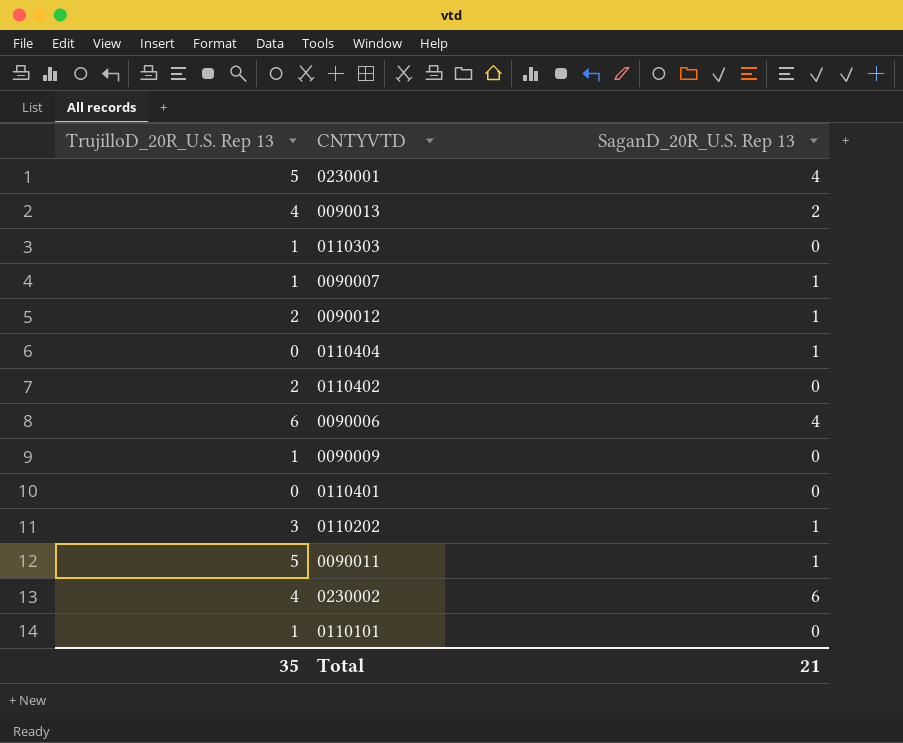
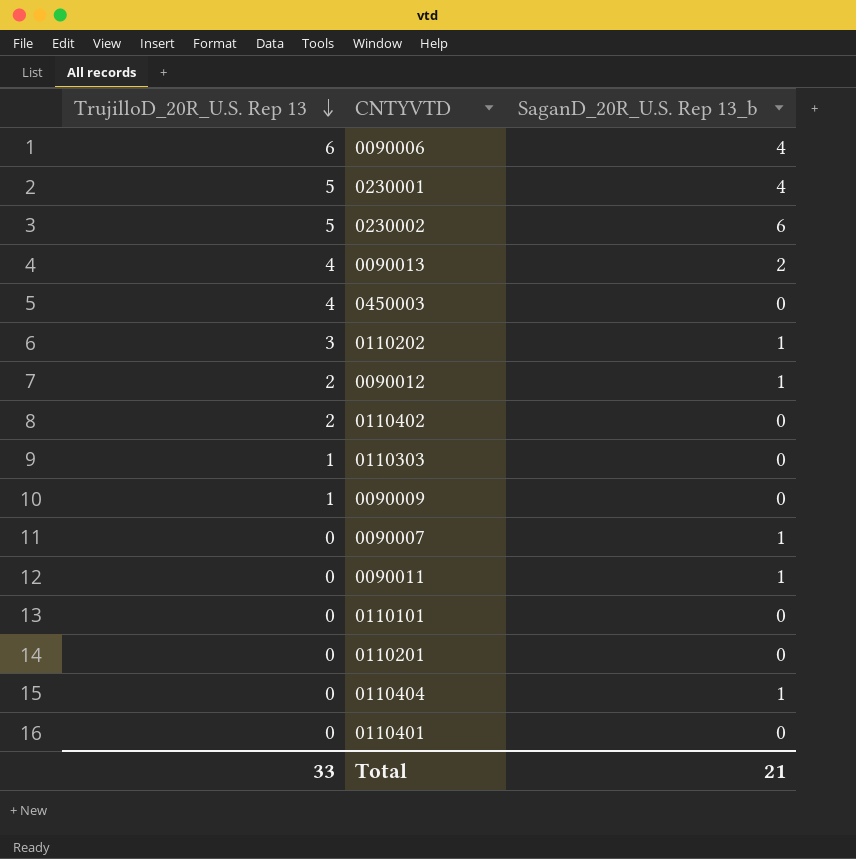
row order: none -> TrujilloD_20R_U.S. Rep 13 descending
column name: SaganD_20R_U.S. Rep 13 -> SaganD_20R_U.S. Rep 13_b
0230002 | TrujilloD_20R_U.S. Rep 13: 4 -> 5
row 0450003: none -> 4 | 0
0090007 | TrujilloD_20R_U.S. Rep 13: 1 -> 0
0090011 | TrujilloD_20R_U.S. Rep 13: 5 -> 0
0110101 | TrujilloD_20R_U.S. Rep 13: 1 -> 0
row 0110201: none -> 0 | 0
Total | TrujilloD_20R_U.S. Rep 13: 35 -> 33

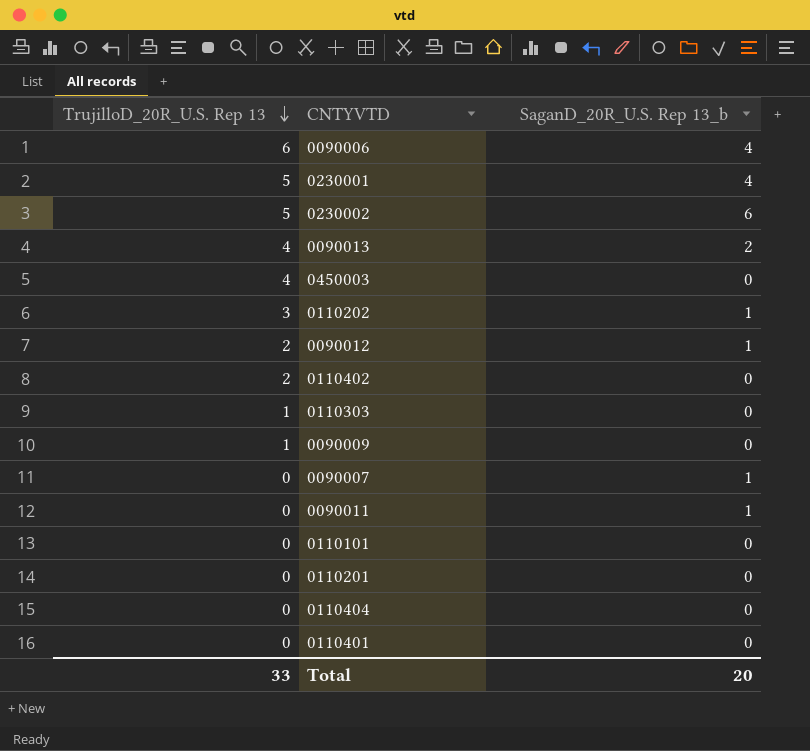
0110404 | SaganD_20R_U.S. Rep 13_b: 1 -> 0
Total | SaganD_20R_U.S. Rep 13_b: 21 -> 20

